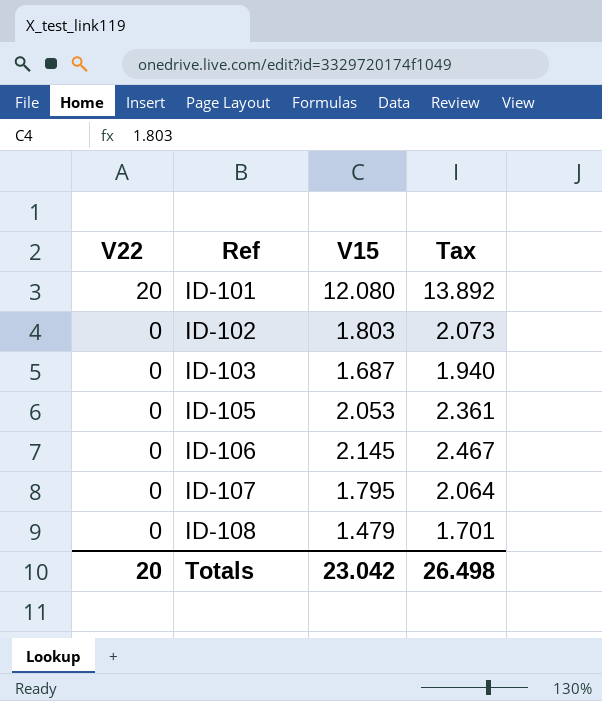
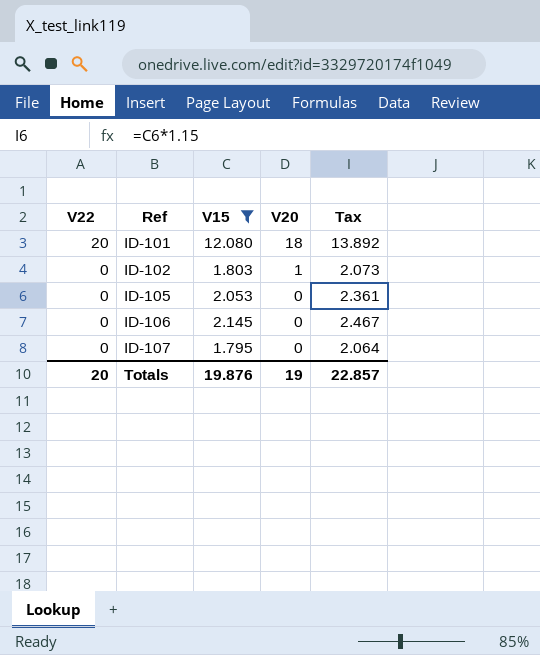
filter: none -> V15 >= 1.795
column V20 | position: none -> 4
Totals | V15: 23.042 -> 19.876
Totals | Tax: 26.498 -> 22.857

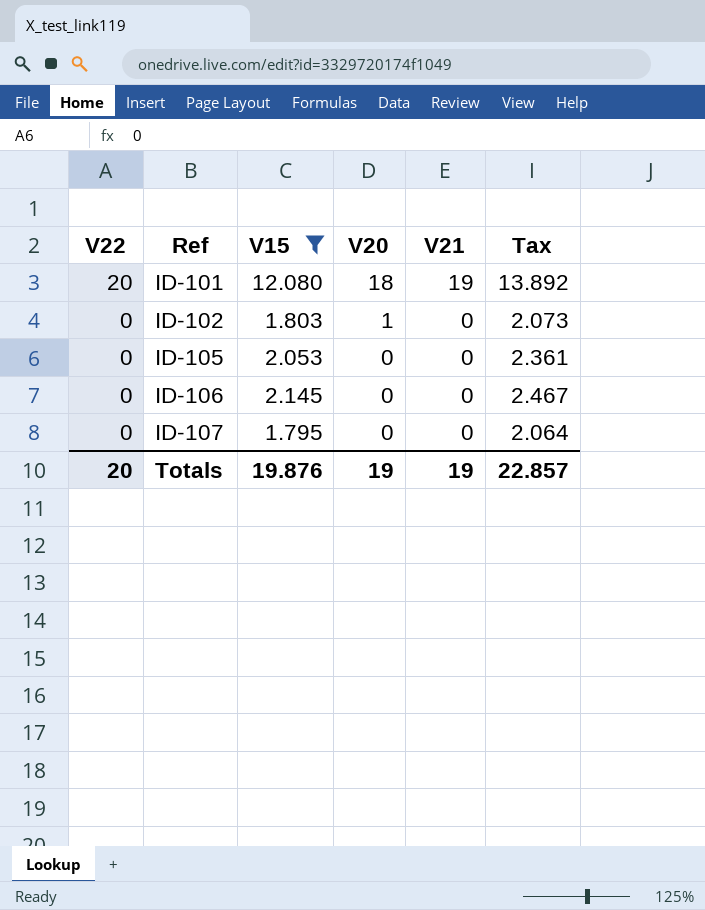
column V21 | position: none -> 5

